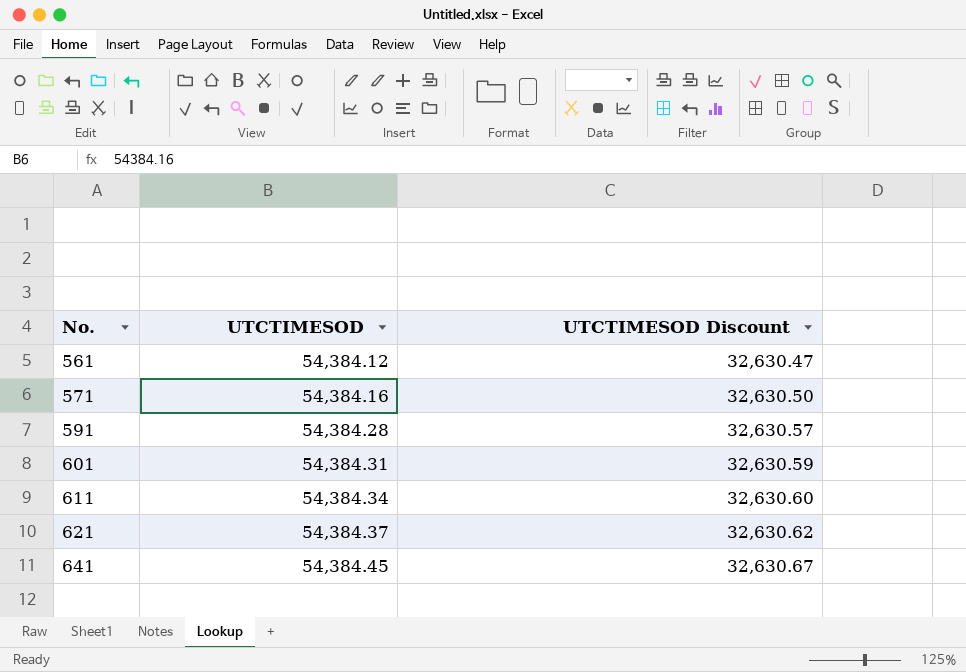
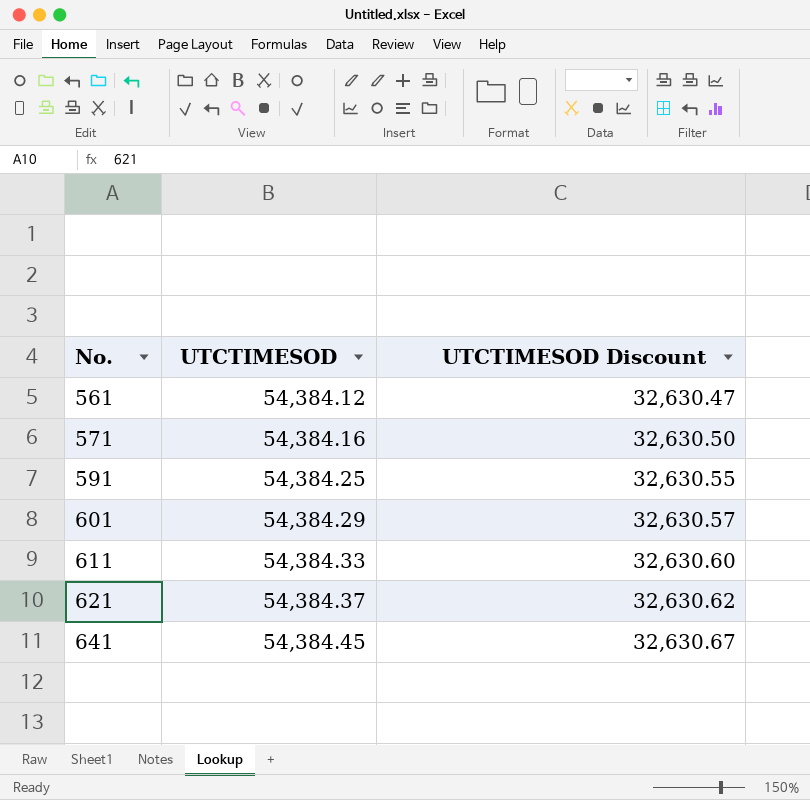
591 | UTCTIMESOD: 54,384.28 -> 54,384.25
591 | UTCTIMESOD Discount: 32,630.57 -> 32,630.55
601 | UTCTIMESOD: 54,384.31 -> 54,384.29
601 | UTCTIMESOD Discount: 32,630.59 -> 32,630.57
611 | UTCTIMESOD: 54,384.34 -> 54,384.33

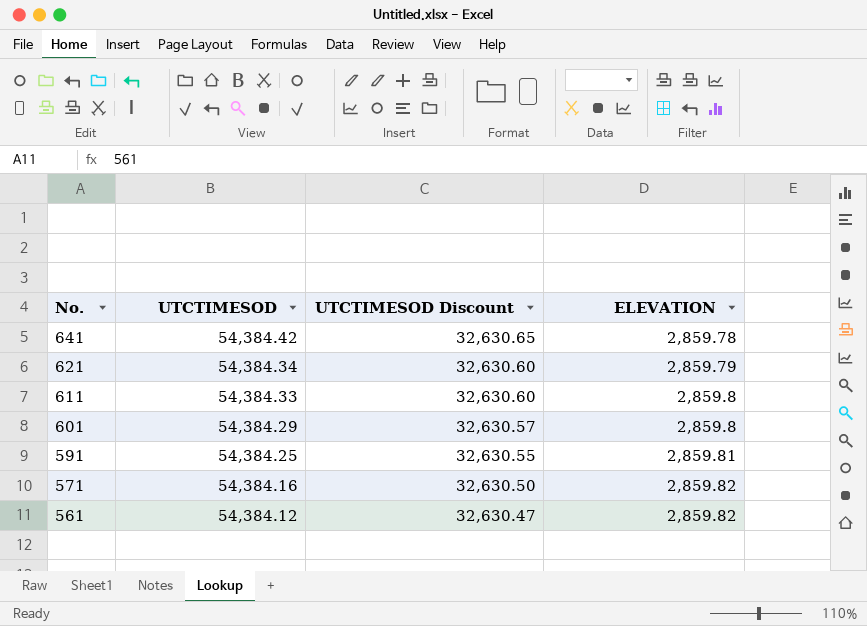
row order: No. ascending -> No. descending
column ELEVATION | position: none -> 4
641 | UTCTIMESOD: 54,384.45 -> 54,384.42
641 | UTCTIMESOD Discount: 32,630.67 -> 32,630.65
621 | UTCTIMESOD: 54,384.37 -> 54,384.34
621 | UTCTIMESOD Discount: 32,630.62 -> 32,630.60

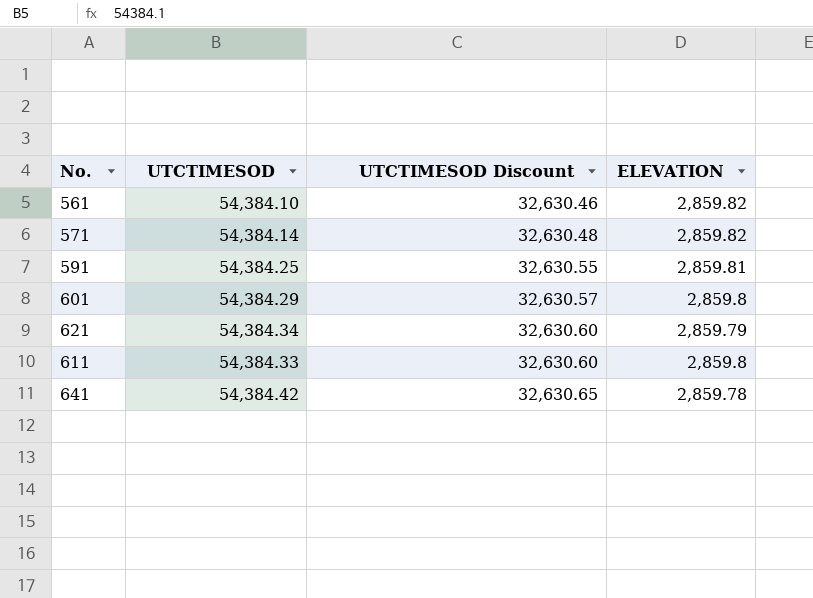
row order: No. descending -> UTCTIMESOD Discount ascending
561 | UTCTIMESOD: 54,384.12 -> 54,384.10
561 | UTCTIMESOD Discount: 32,630.47 -> 32,630.46
571 | UTCTIMESOD: 54,384.16 -> 54,384.14
571 | UTCTIMESOD Discount: 32,630.50 -> 32,630.48

